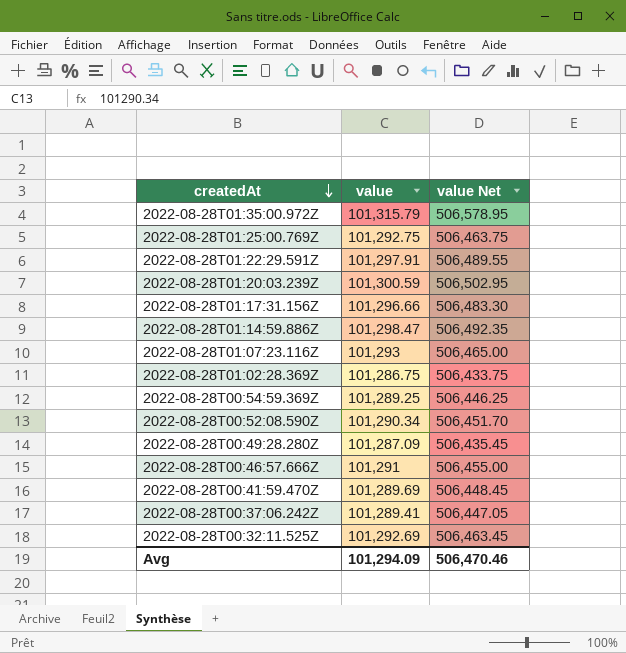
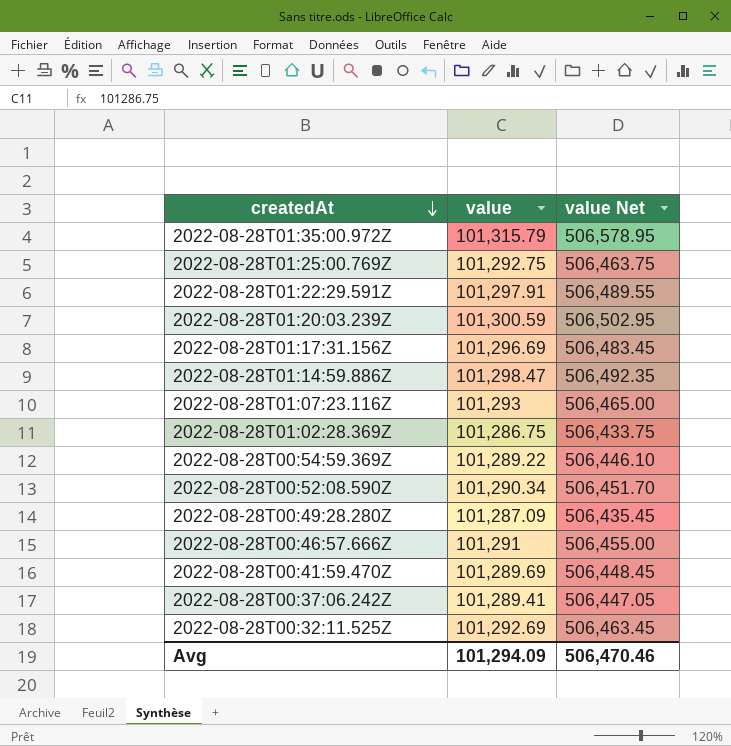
2022-08-28T01:17:31.156Z | value: 101,296.66 -> 101,296.69
2022-08-28T01:17:31.156Z | value Net: 506,483.30 -> 506,483.45
2022-08-28T00:54:59.369Z | value: 101,289.25 -> 101,289.22
2022-08-28T00:54:59.369Z | value Net: 506,446.25 -> 506,446.10

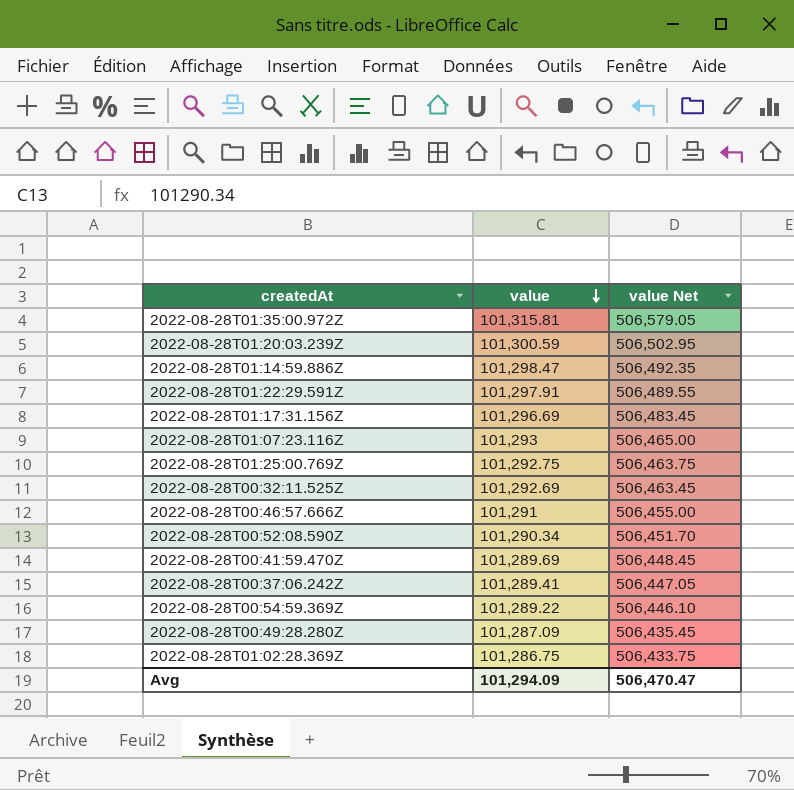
row order: createdAt descending -> value descending
2022-08-28T01:35:00.972Z | value: 101,315.79 -> 101,315.81
2022-08-28T01:35:00.972Z | value Net: 506,578.95 -> 506,579.05
Avg | value Net: 506,470.46 -> 506,470.47

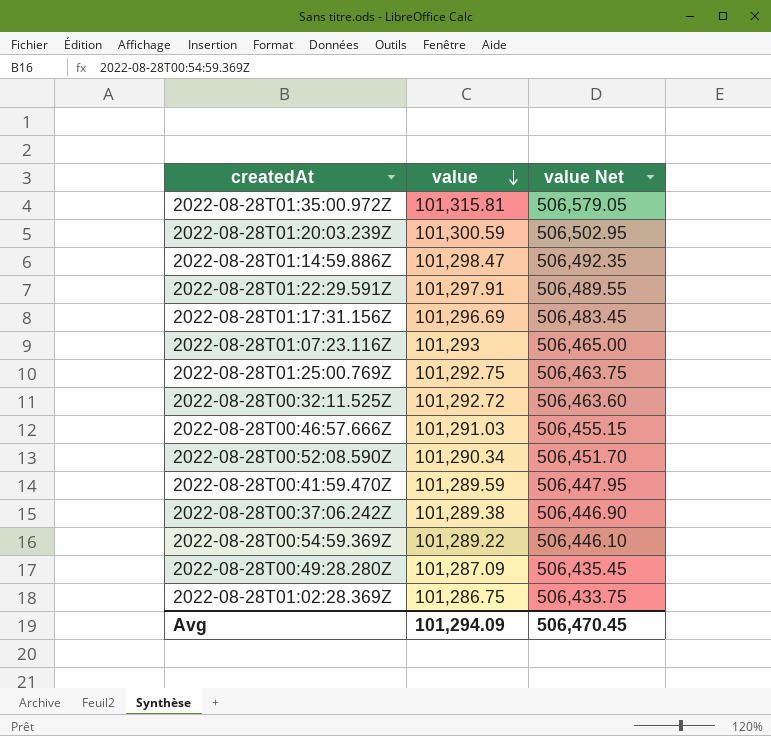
2022-08-28T00:32:11.525Z | value: 101,292.69 -> 101,292.72
2022-08-28T00:32:11.525Z | value Net: 506,463.45 -> 506,463.60
2022-08-28T00:46:57.666Z | value: 101,291 -> 101,291.03
2022-08-28T00:46:57.666Z | value Net: 506,455.00 -> 506,455.15
2022-08-28T00:41:59.470Z | value: 101,289.69 -> 101,289.59
2022-08-28T00:41:59.470Z | value Net: 506,448.45 -> 506,447.95
2022-08-28T00:37:06.242Z | value: 101,289.41 -> 101,289.38
2022-08-28T00:37:06.242Z | value Net: 506,447.05 -> 506,446.90
Avg | value Net: 506,470.47 -> 506,470.45

